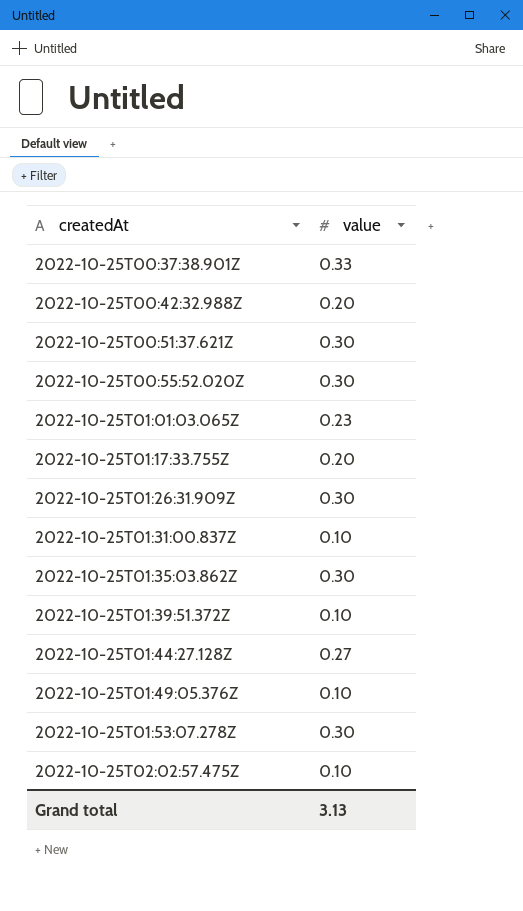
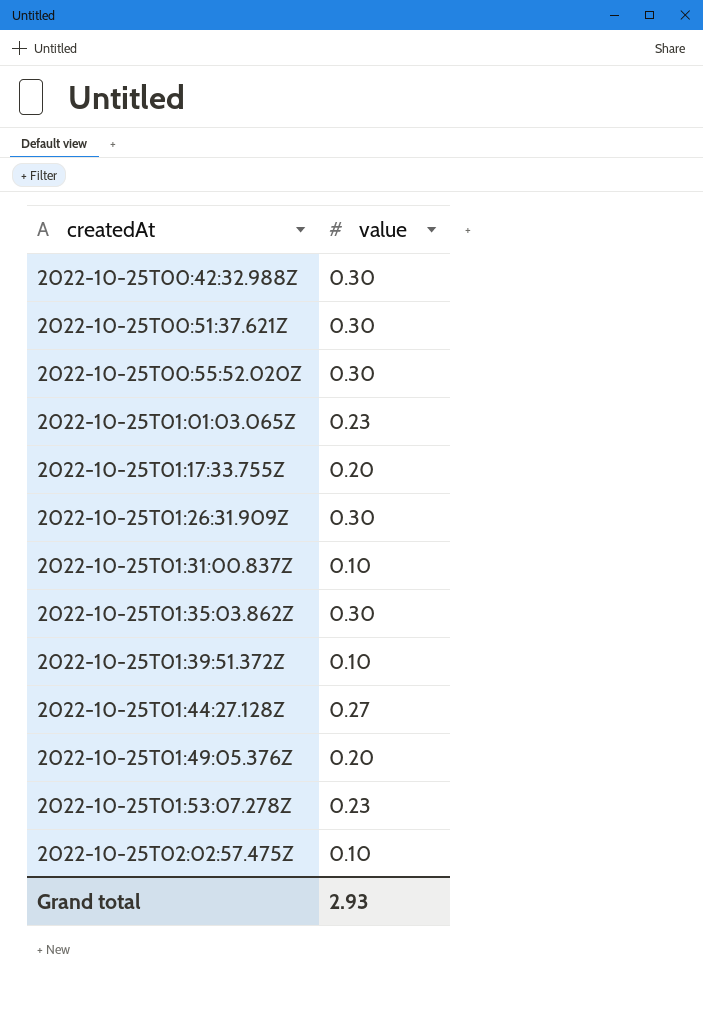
row 2022-10-25T00:37:38.901Z: 0.33 -> none
2022-10-25T00:42:32.988Z | value: 0.20 -> 0.30
2022-10-25T01:49:05.376Z | value: 0.10 -> 0.20
2022-10-25T01:53:07.278Z | value: 0.30 -> 0.23
Grand total | value: 3.13 -> 2.93

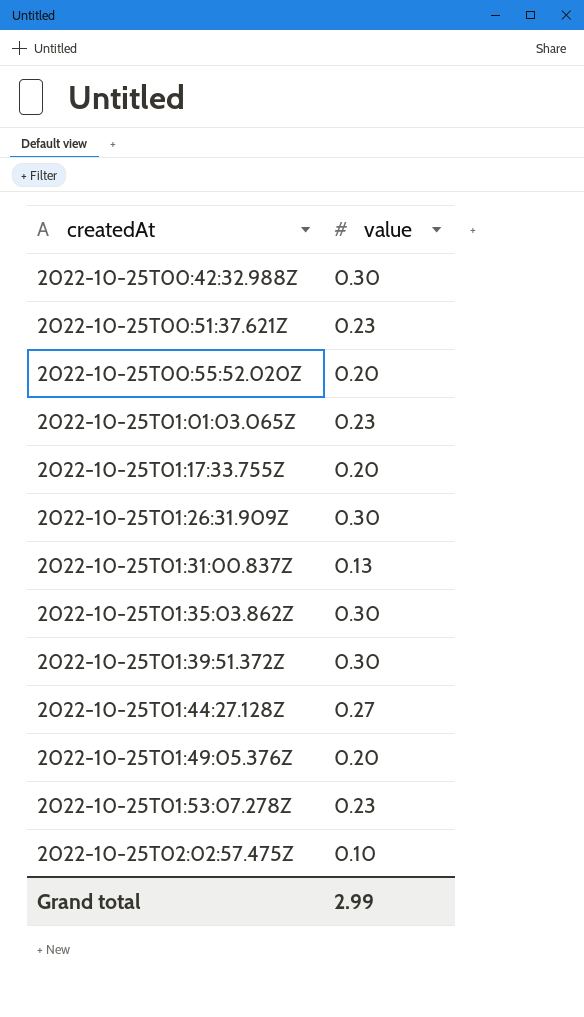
2022-10-25T00:51:37.621Z | value: 0.30 -> 0.23
2022-10-25T00:55:52.020Z | value: 0.30 -> 0.20
2022-10-25T01:31:00.837Z | value: 0.10 -> 0.13
2022-10-25T01:39:51.372Z | value: 0.10 -> 0.30
Grand total | value: 2.93 -> 2.99

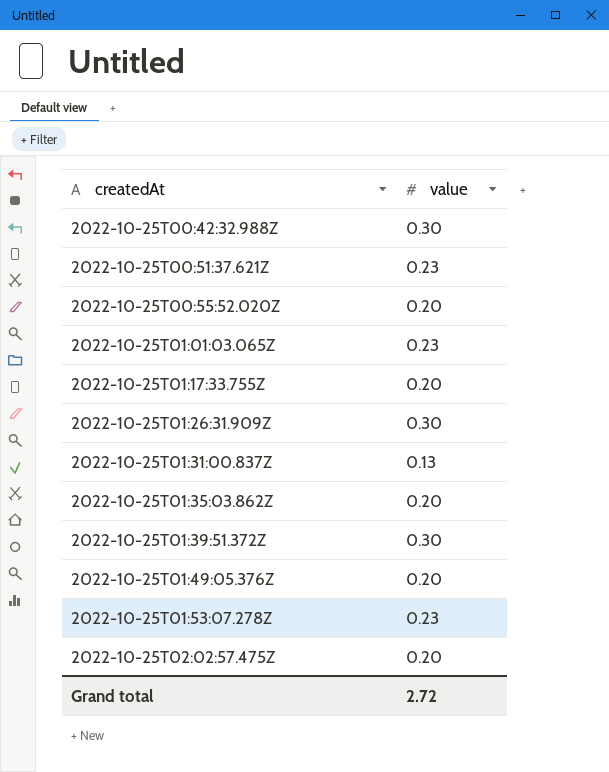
row 2022-10-25T01:44:27.128Z: 0.27 -> none
2022-10-25T01:35:03.862Z | value: 0.30 -> 0.20
2022-10-25T02:02:57.475Z | value: 0.10 -> 0.20
Grand total | value: 2.99 -> 2.72

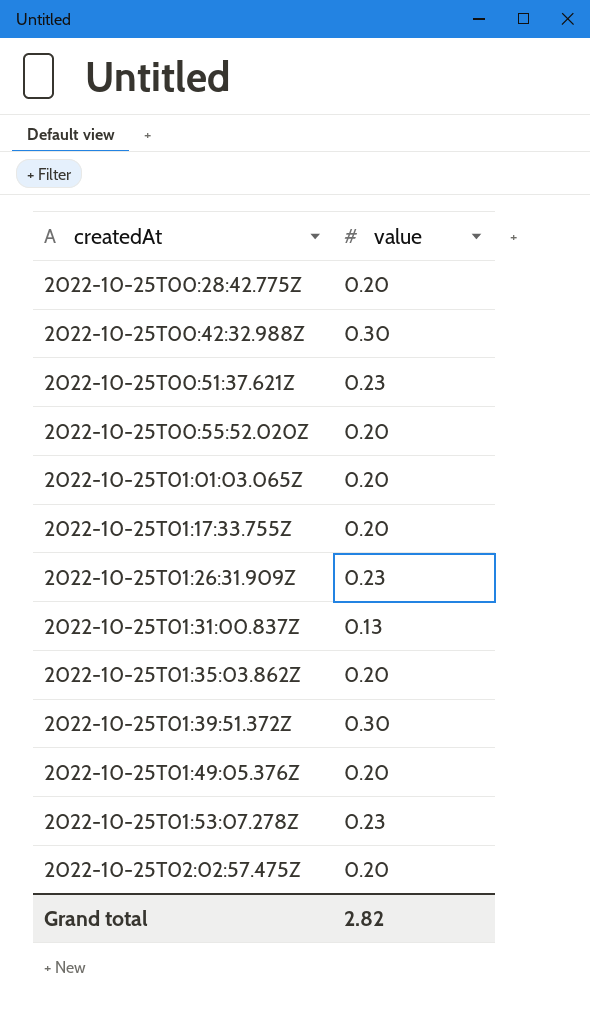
row 2022-10-25T00:28:42.775Z: none -> 0.20
2022-10-25T01:01:03.065Z | value: 0.23 -> 0.20
2022-10-25T01:26:31.909Z | value: 0.30 -> 0.23
Grand total | value: 2.72 -> 2.82

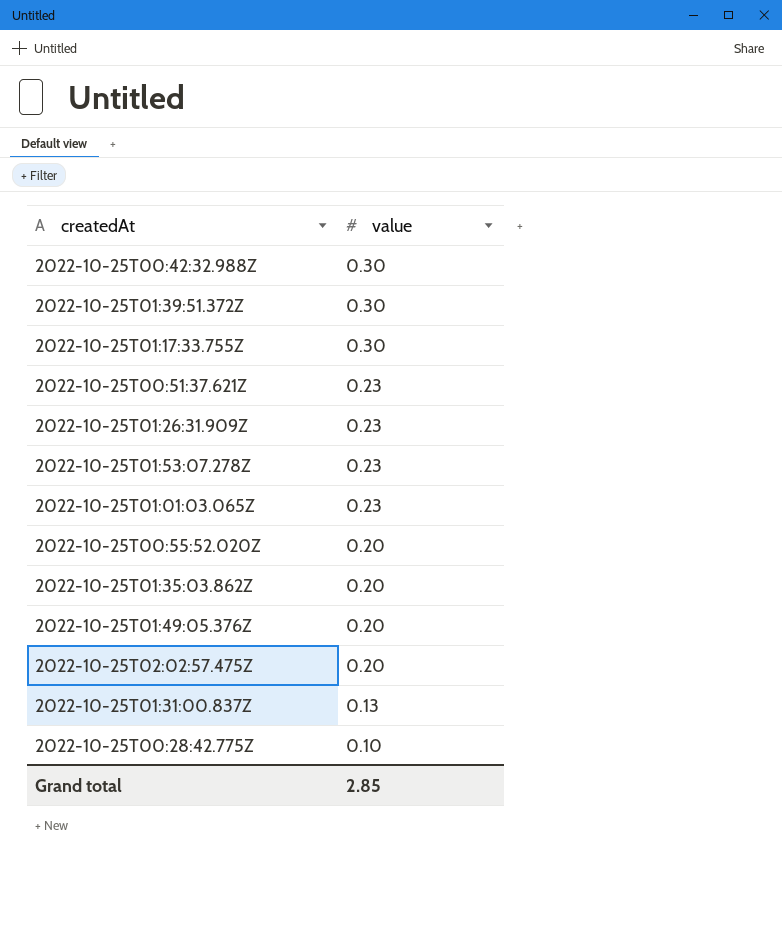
row order: createdAt ascending -> value descending
2022-10-25T01:17:33.755Z | value: 0.20 -> 0.30
2022-10-25T01:01:03.065Z | value: 0.20 -> 0.23
2022-10-25T00:28:42.775Z | value: 0.20 -> 0.10
Grand total | value: 2.82 -> 2.85

